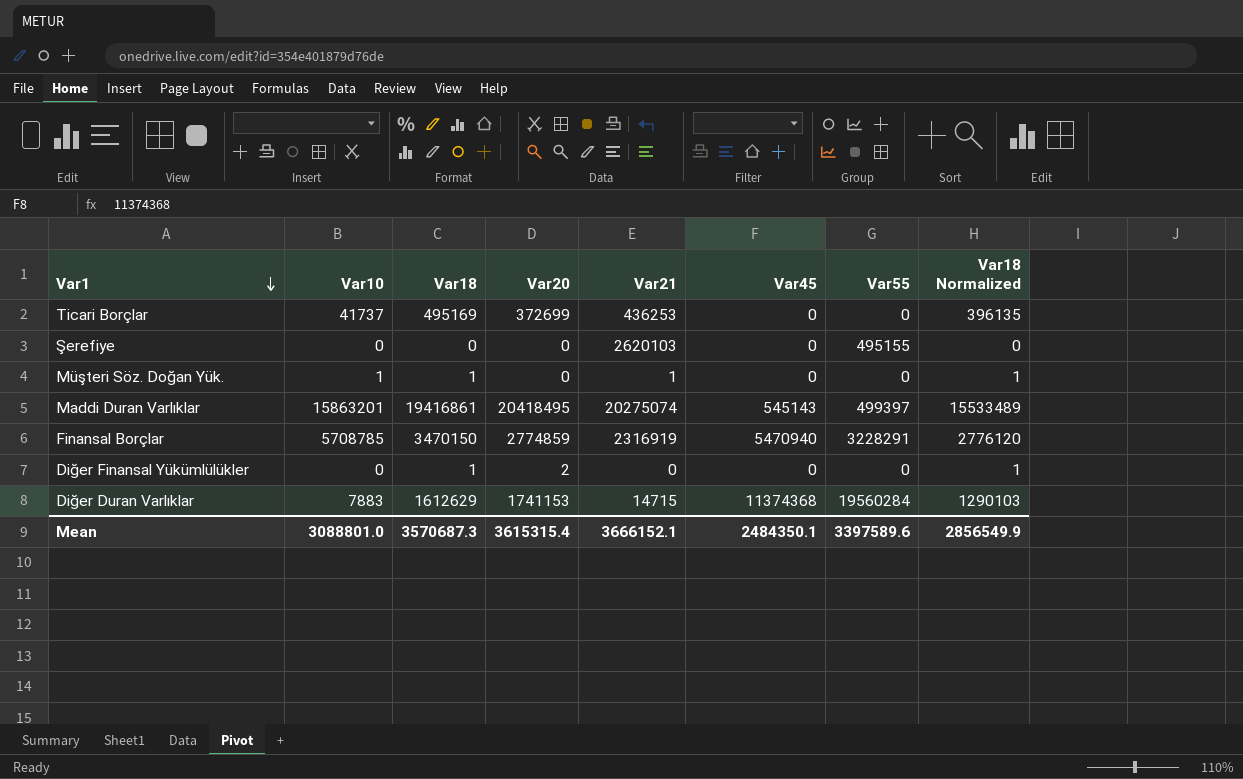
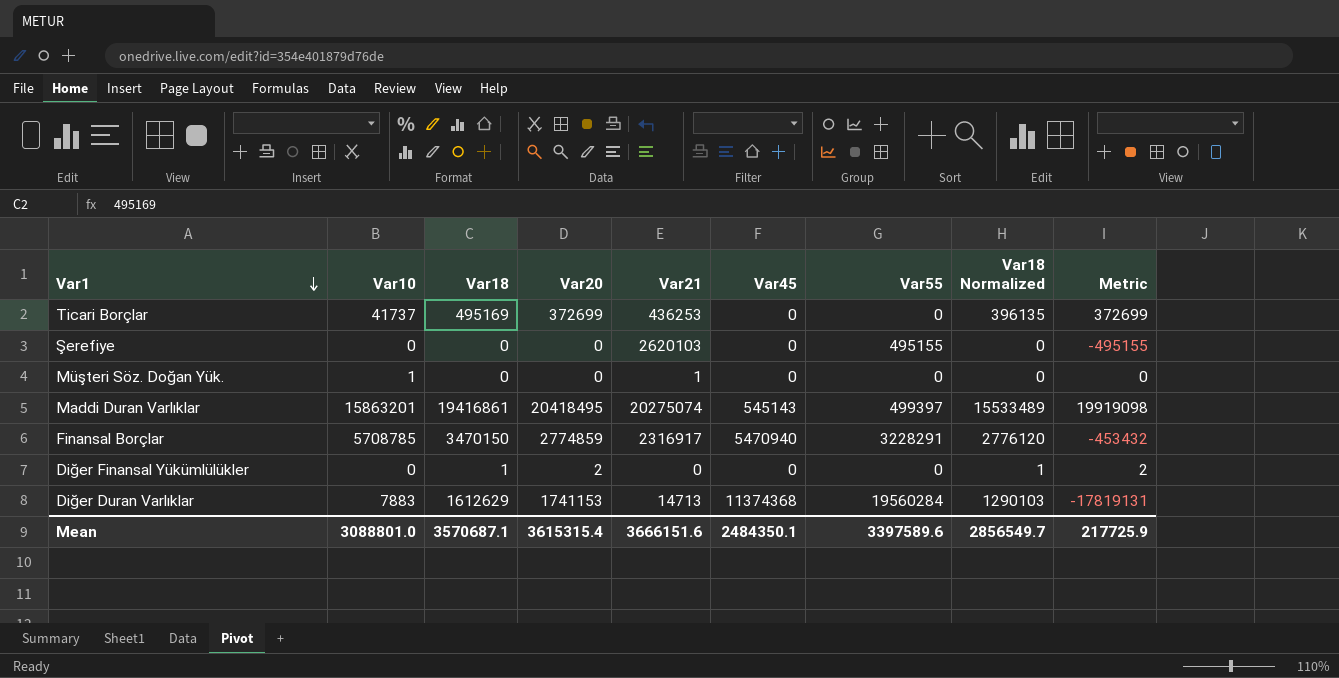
column Metric | formula: none -> [Var20] - [Var55]
Müşteri Söz. Doğan Yük. | Var18: 1 -> 0
Müşteri Söz. Doğan Yük. | Var18 Normalized: 1 -> 0
Finansal Borçlar | Var21: 2316919 -> 2316917
Diğer Duran Varlıklar | Var21: 14715 -> 14713
Mean | Var18: 3570687.3 -> 3570687.1
Mean | Var21: 3666152.1 -> 3666151.6
Mean | Var18 Normalized: 2856549.9 -> 2856549.7

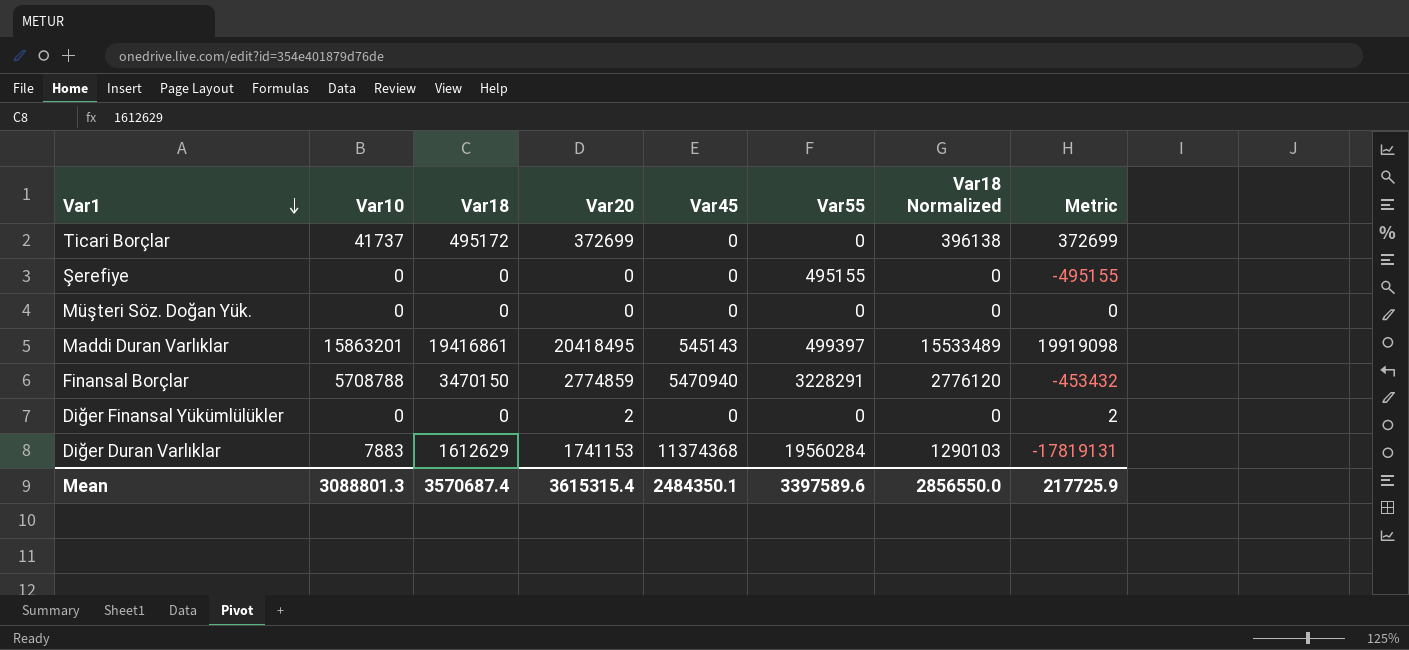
column Var21 | position: 5 -> none
Ticari Borçlar | Var18: 495169 -> 495172
Ticari Borçlar | Var18 Normalized: 396135 -> 396138
Müşteri Söz. Doğan Yük. | Var10: 1 -> 0
Finansal Borçlar | Var10: 5708785 -> 5708788
Diğer Finansal Yükümlülükler | Var18: 1 -> 0
Diğer Finansal Yükümlülükler | Var18 Normalized: 1 -> 0
Mean | Var10: 3088801.0 -> 3088801.3
Mean | Var18: 3570687.1 -> 3570687.4
Mean | Var18 Normalized: 2856549.7 -> 2856550.0

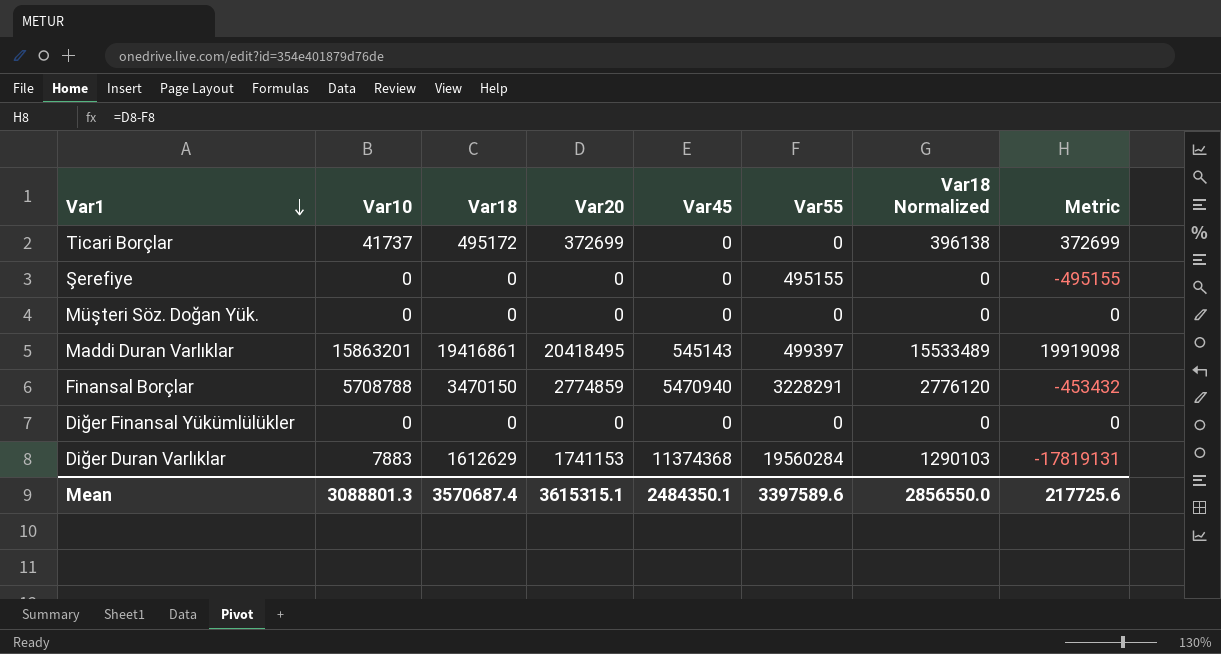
Diğer Finansal Yükümlülükler | Var20: 2 -> 0
Diğer Finansal Yükümlülükler | Metric: 2 -> 0
Mean | Var20: 3615315.4 -> 3615315.1
Mean | Metric: 217725.9 -> 217725.6

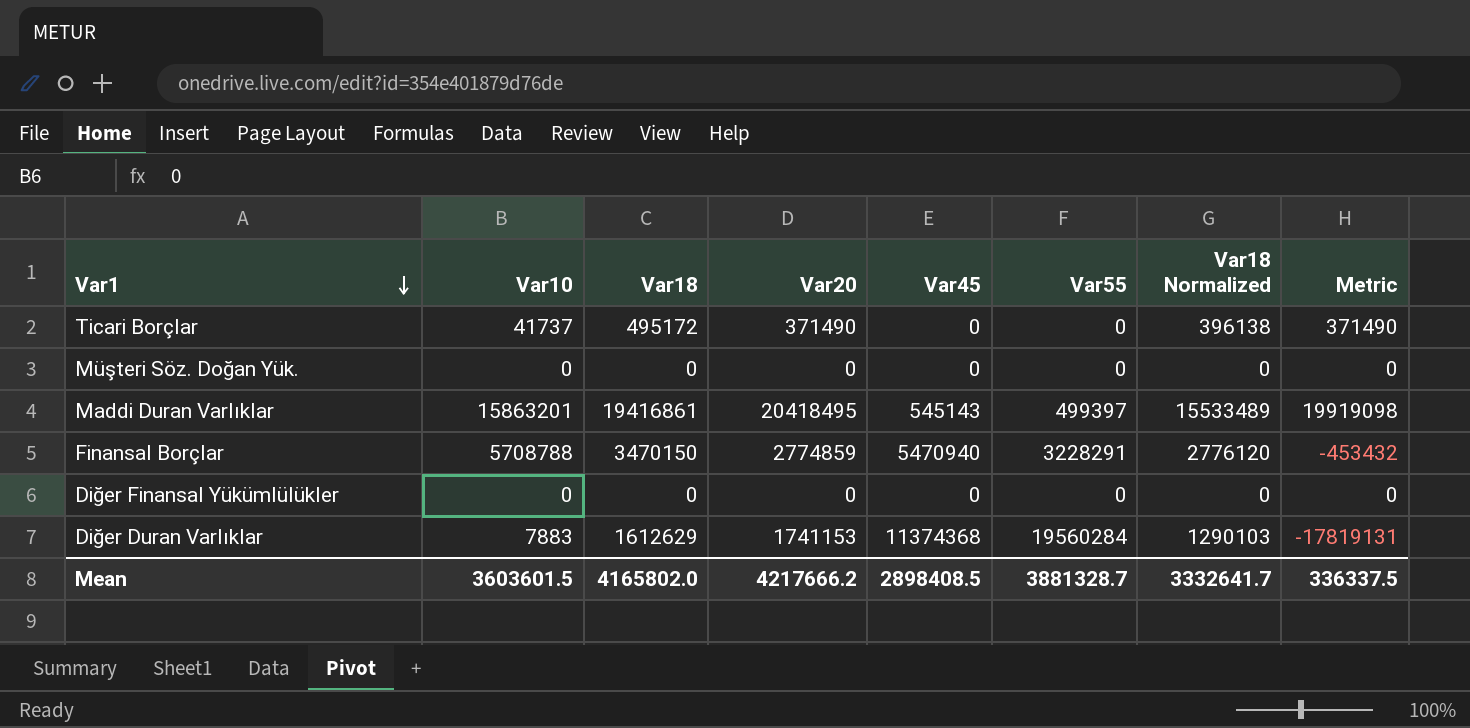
row Şerefiye: 0 | 0 | 0 | 0 | 495155 | 0 | -495155 -> none
Ticari Borçlar | Var20: 372699 -> 371490
Ticari Borçlar | Metric: 372699 -> 371490
Mean | Var10: 3088801.3 -> 3603601.5
Mean | Var18: 3570687.4 -> 4165802.0
Mean | Var20: 3615315.1 -> 4217666.2
Mean | Var45: 2484350.1 -> 2898408.5
Mean | Var55: 3397589.6 -> 3881328.7
Mean | Var18 Normalized: 2856550.0 -> 3332641.7
Mean | Metric: 217725.6 -> 336337.5

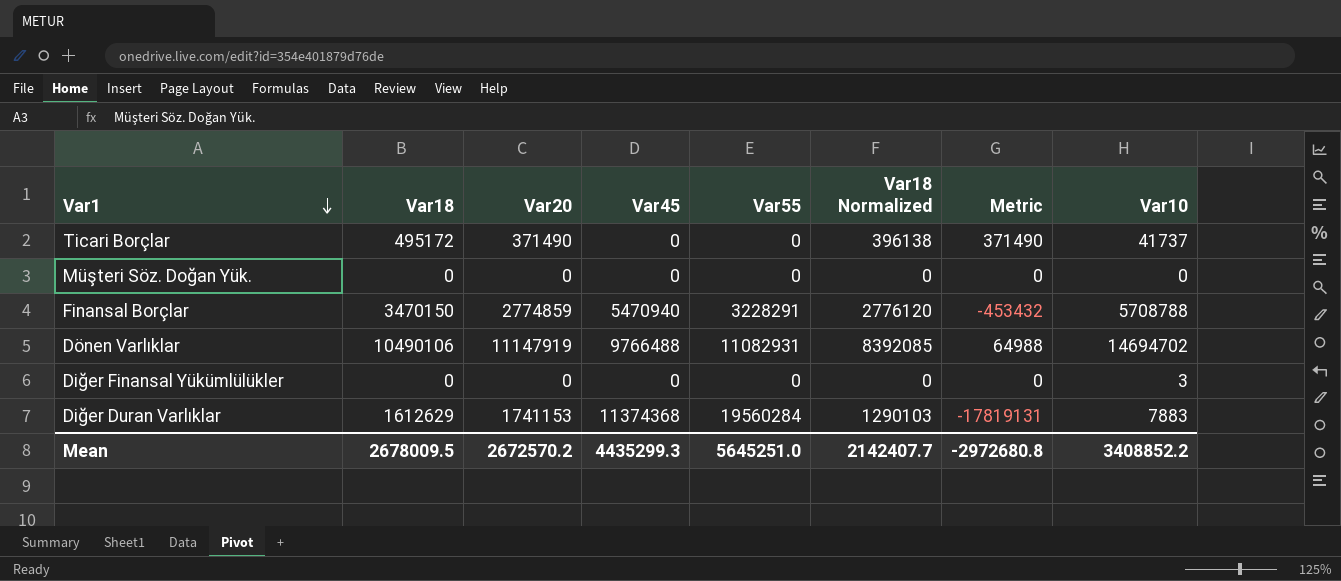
column Var10 | position: 2 -> 8
row Maddi Duran Varlıklar: 15863201 | 19416861 | 20418495 | 545143 | 499397 | 15533489 | 19919098 -> none
row Dönen Varlıklar: none -> 10490106 | 11147919 | 9766488 | 11082931 | 8392085 | 64988 | 14694702
Diğer Finansal Yükümlülükler | Var10: 0 -> 3
Mean | Var18: 4165802.0 -> 2678009.5
Mean | Var20: 4217666.2 -> 2672570.2
Mean | Var45: 2898408.5 -> 4435299.3
Mean | Var55: 3881328.7 -> 5645251.0
Mean | Var18 Normalized: 3332641.7 -> 2142407.7
Mean | Metric: 336337.5 -> -2972680.8
Mean | Var10: 3603601.5 -> 3408852.2

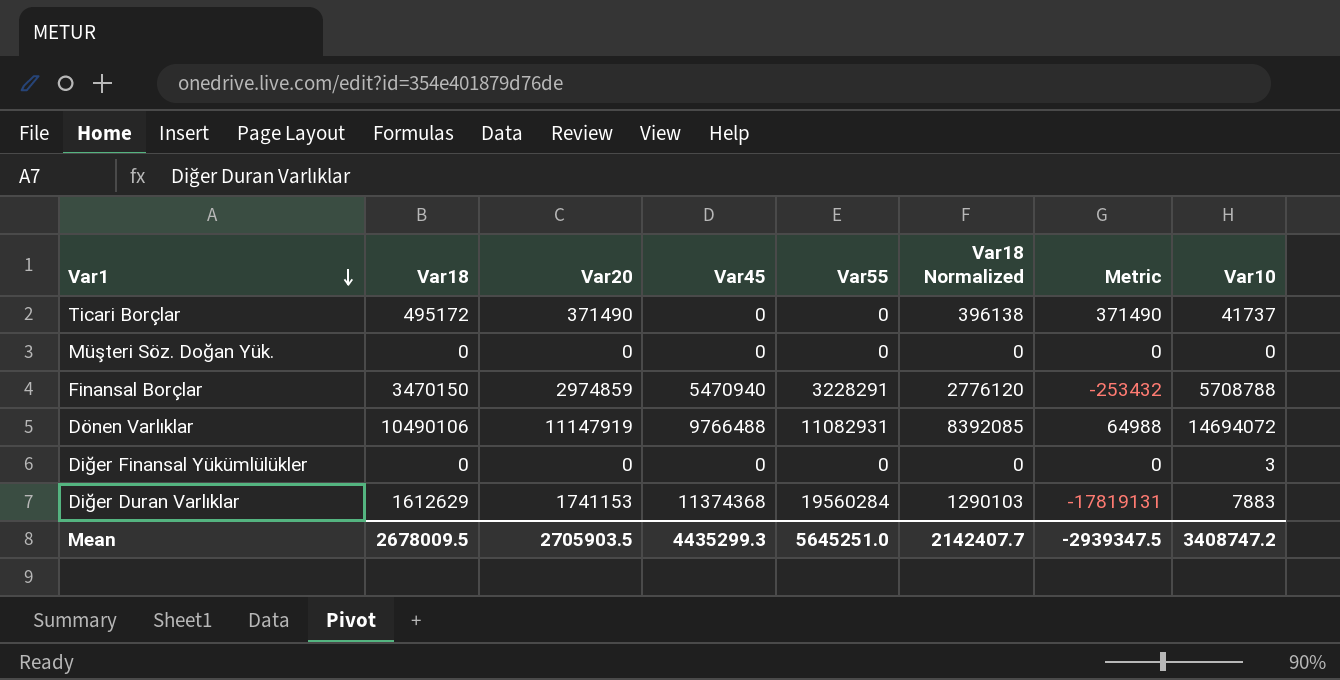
Finansal Borçlar | Var20: 2774859 -> 2974859
Finansal Borçlar | Metric: -453432 -> -253432
Dönen Varlıklar | Var10: 14694702 -> 14694072
Mean | Var20: 2672570.2 -> 2705903.5
Mean | Metric: -2972680.8 -> -2939347.5
Mean | Var10: 3408852.2 -> 3408747.2

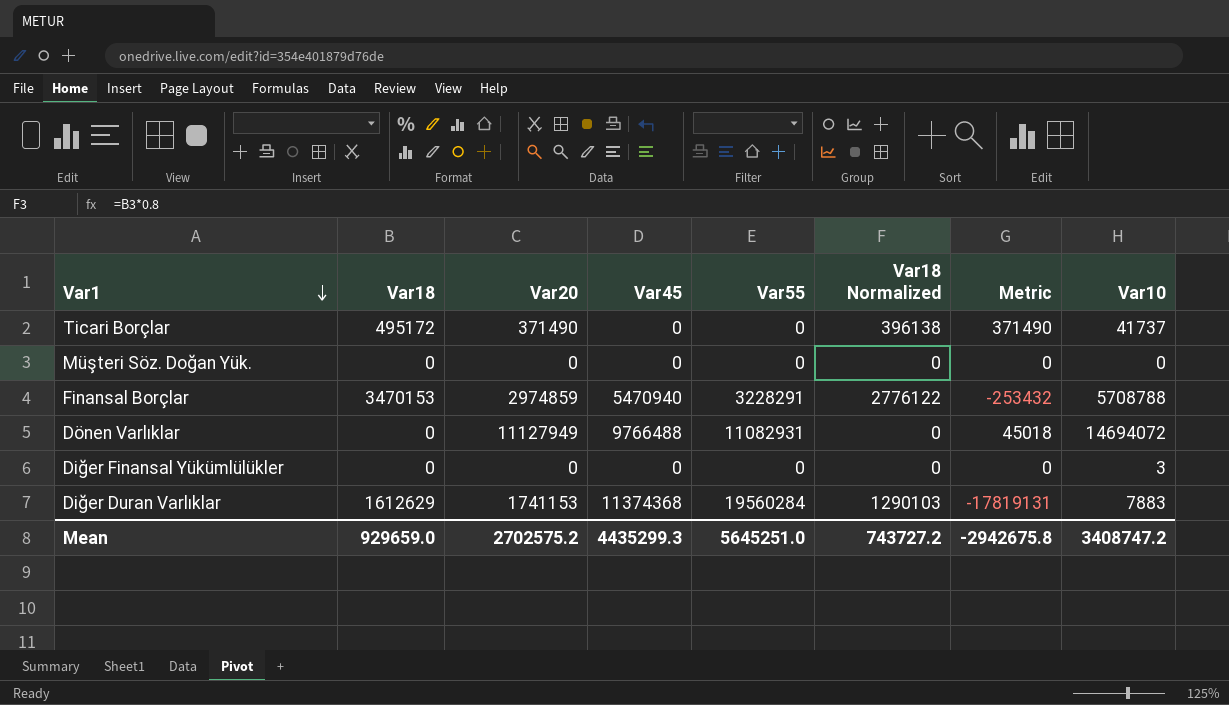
Finansal Borçlar | Var18: 3470150 -> 3470153
Finansal Borçlar | Var18 Normalized: 2776120 -> 2776122
Dönen Varlıklar | Var18: 10490106 -> 0
Dönen Varlıklar | Var20: 11147919 -> 11127949
Dönen Varlıklar | Var18 Normalized: 8392085 -> 0
Dönen Varlıklar | Metric: 64988 -> 45018
Mean | Var18: 2678009.5 -> 929659.0
Mean | Var20: 2705903.5 -> 2702575.2
Mean | Var18 Normalized: 2142407.7 -> 743727.2
Mean | Metric: -2939347.5 -> -2942675.8

